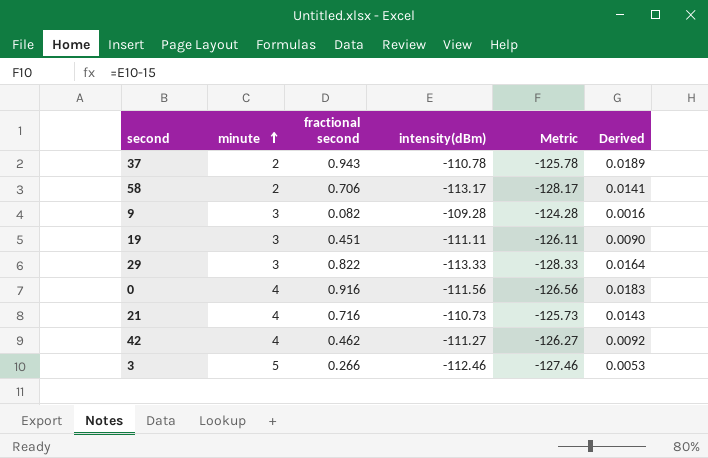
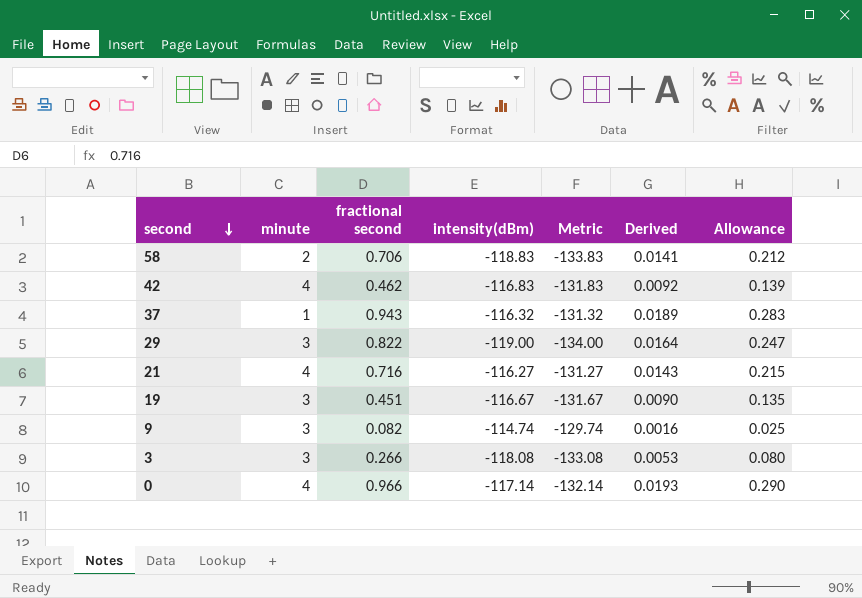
row order: minute ascending -> second descending
column Allowance | formula: none -> [fractional second] * 0.3
58 | intensity(dBm): -113.17 -> -118.83
58 | Metric: -128.17 -> -133.83
42 | intensity(dBm): -111.27 -> -116.83
42 | Metric: -126.27 -> -131.83
37 | minute: 2 -> 1
37 | intensity(dBm): -110.78 -> -116.32
37 | Metric: -125.78 -> -131.32
29 | intensity(dBm): -113.33 -> -119.00
29 | Metric: -128.33 -> -134.00
21 | intensity(dBm): -110.73 -> -116.27
21 | Metric: -125.73 -> -131.27
19 | intensity(dBm): -111.11 -> -116.67
19 | Metric: -126.11 -> -131.67
9 | intensity(dBm): -109.28 -> -114.74
9 | Metric: -124.28 -> -129.74
3 | minute: 5 -> 3
3 | intensity(dBm): -112.46 -> -118.08
3 | Metric: -127.46 -> -133.08
0 | fractional second: 0.916 -> 0.966
0 | intensity(dBm): -111.56 -> -117.14
0 | Metric: -126.56 -> -132.14
0 | Derived: 0.0183 -> 0.0193

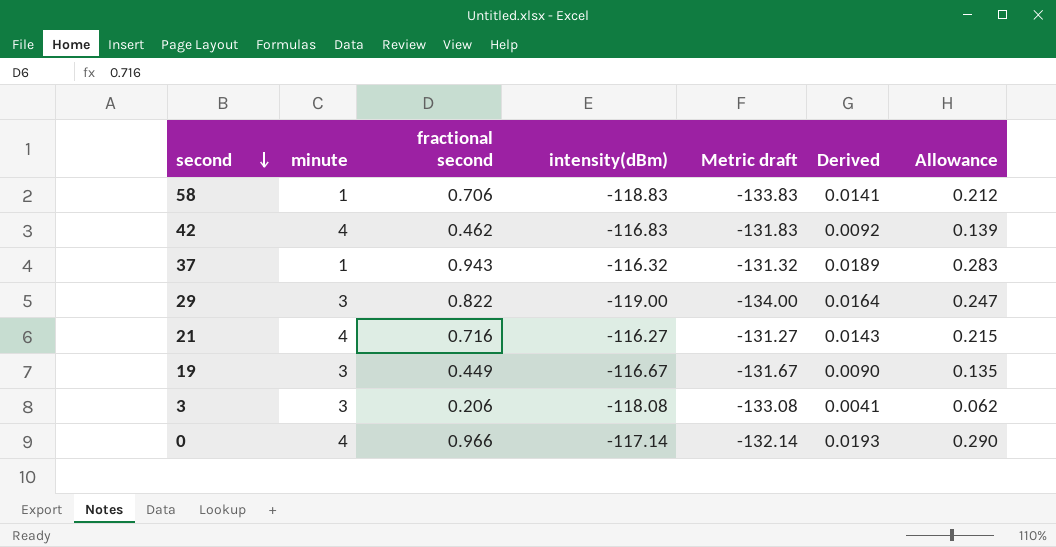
column name: Metric -> Metric draft
row 9: 3 | 0.082 | -114.74 | -129.74 | 0.0016 | 0.025 -> none
58 | minute: 2 -> 1
19 | fractional second: 0.451 -> 0.449
3 | fractional second: 0.266 -> 0.206
3 | Derived: 0.0053 -> 0.0041
3 | Allowance: 0.080 -> 0.062

